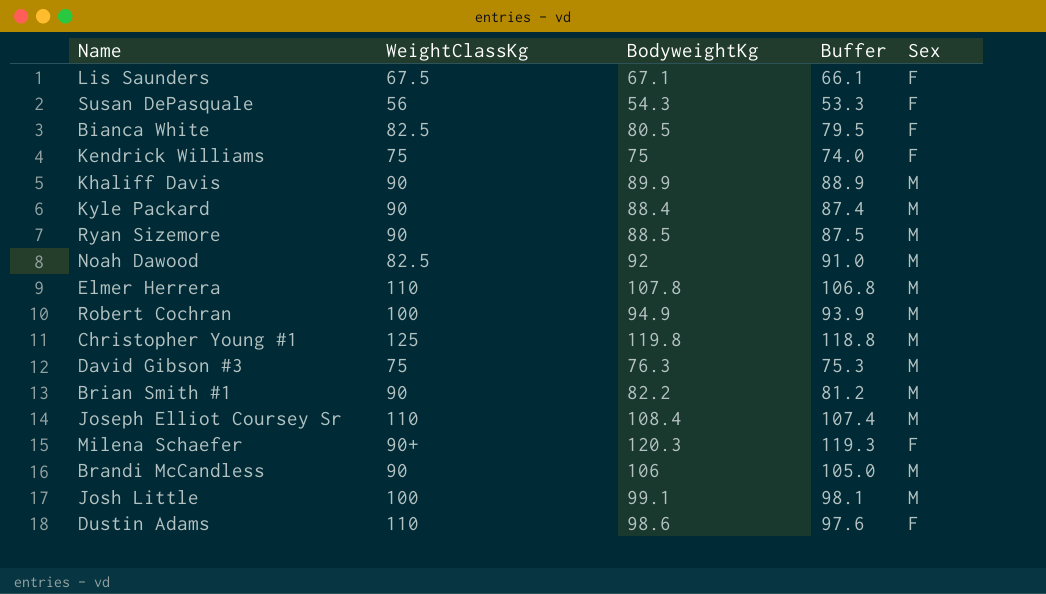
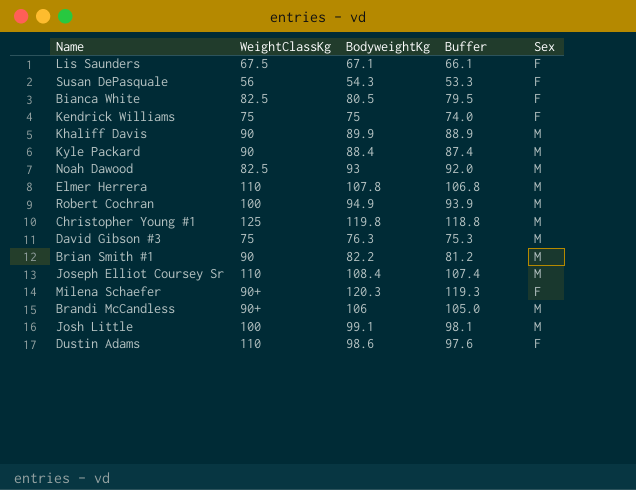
row Ryan Sizemore: 90 | 88.5 | 87.5 | M -> none
Noah Dawood | BodyweightKg: 92 -> 93
Noah Dawood | Buffer: 91.0 -> 92.0
Brandi McCandless | WeightClassKg: 90 -> 90+

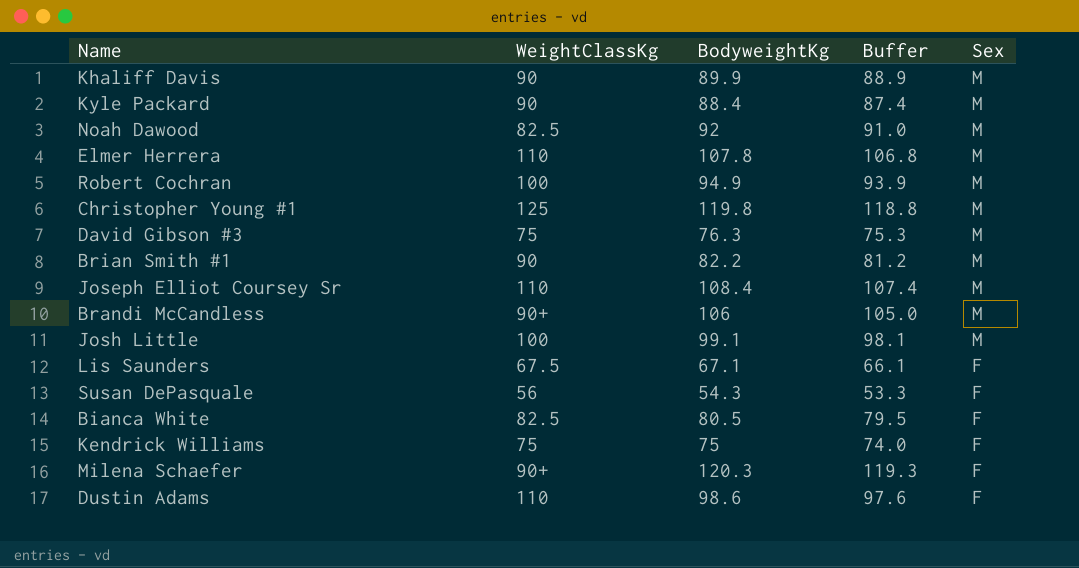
row order: none -> Sex descending
Noah Dawood | BodyweightKg: 93 -> 92
Noah Dawood | Buffer: 92.0 -> 91.0

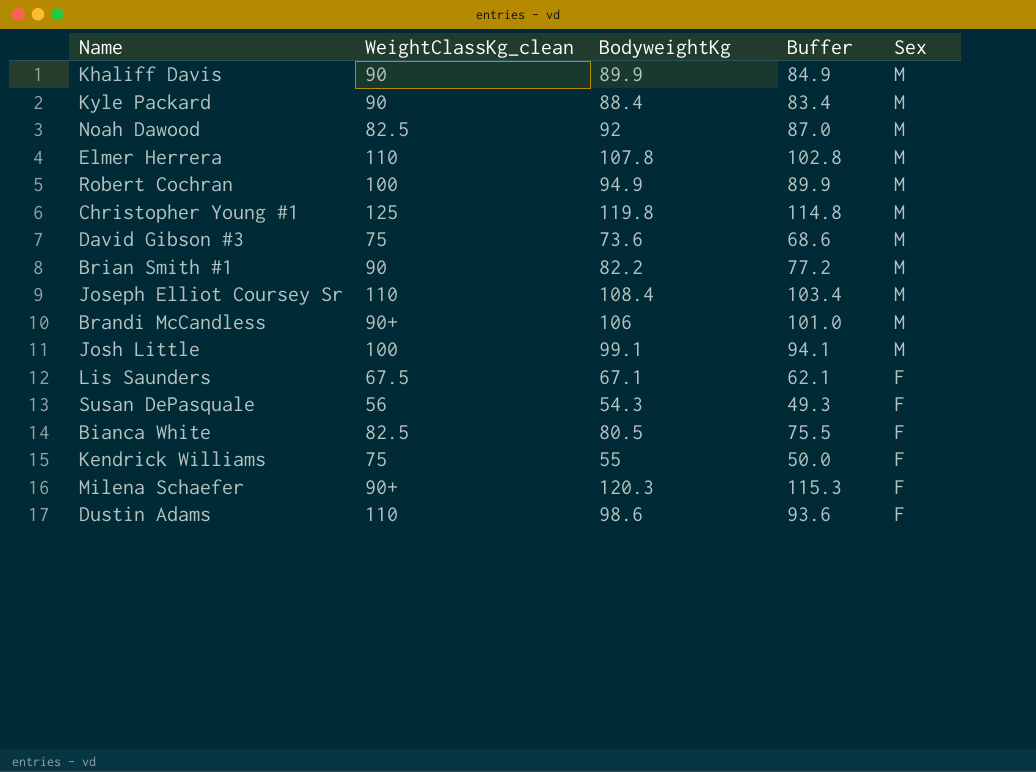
column name: WeightClassKg -> WeightClassKg_clean
column Buffer | formula: [BodyweightKg] - 1 -> [BodyweightKg] - 5
David Gibson #3 | BodyweightKg: 76.3 -> 73.6
Kendrick Williams | BodyweightKg: 75 -> 55

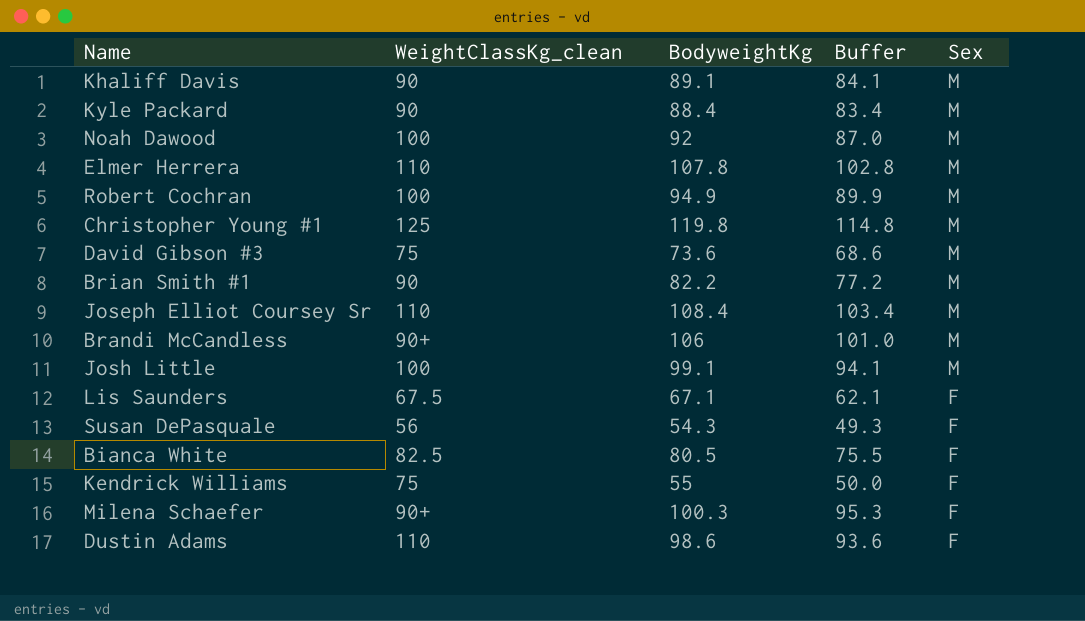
Khaliff Davis | BodyweightKg: 89.9 -> 89.1
Khaliff Davis | Buffer: 84.9 -> 84.1
Noah Dawood | WeightClassKg_clean: 82.5 -> 100
Milena Schaefer | BodyweightKg: 120.3 -> 100.3
Milena Schaefer | Buffer: 115.3 -> 95.3

